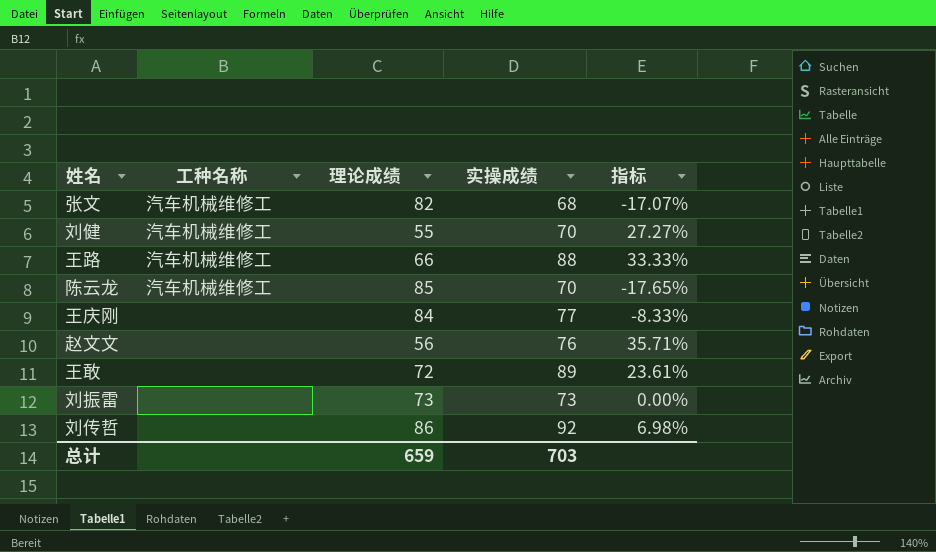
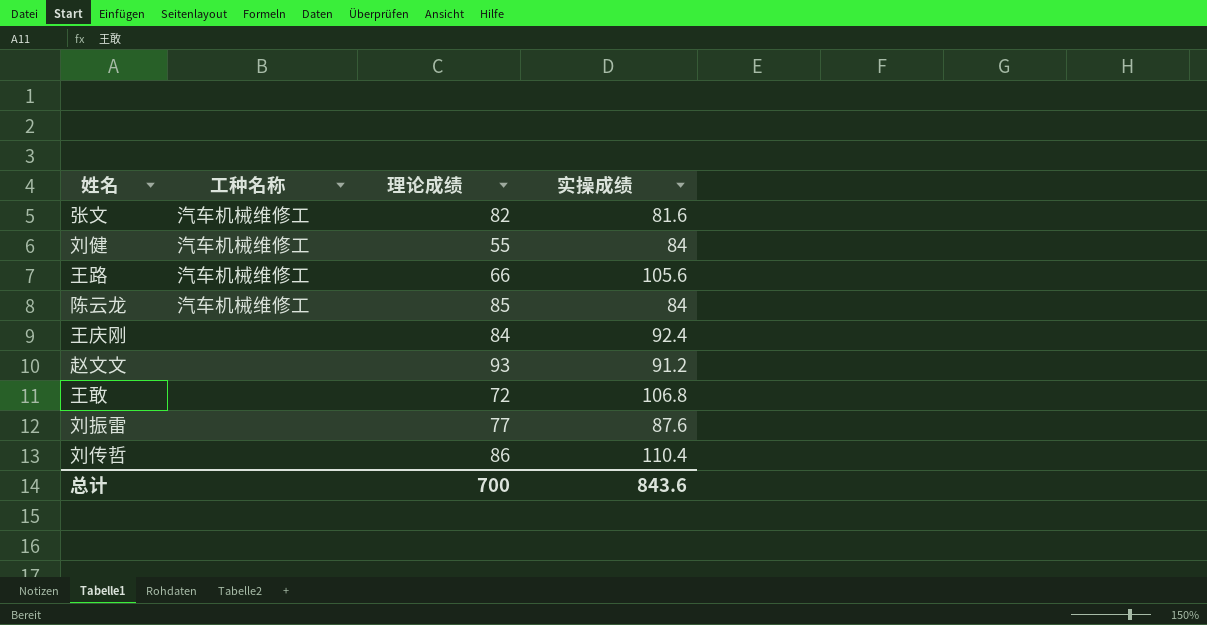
column 指标 | formula: ([实操成绩] - [理论成绩]) / [理论成绩] -> none
张文 | 实操成绩: 68 -> 81.6
刘健 | 实操成绩: 70 -> 84
王路 | 实操成绩: 88 -> 105.6
陈云龙 | 实操成绩: 70 -> 84
王庆刚 | 实操成绩: 77 -> 92.4
赵文文 | 理论成绩: 56 -> 93
赵文文 | 实操成绩: 76 -> 91.2
王敢 | 实操成绩: 89 -> 106.8
刘振雷 | 理论成绩: 73 -> 77
刘振雷 | 实操成绩: 73 -> 87.6
刘传哲 | 实操成绩: 92 -> 110.4
总计 | 理论成绩: 659 -> 700
总计 | 实操成绩: 703 -> 843.6

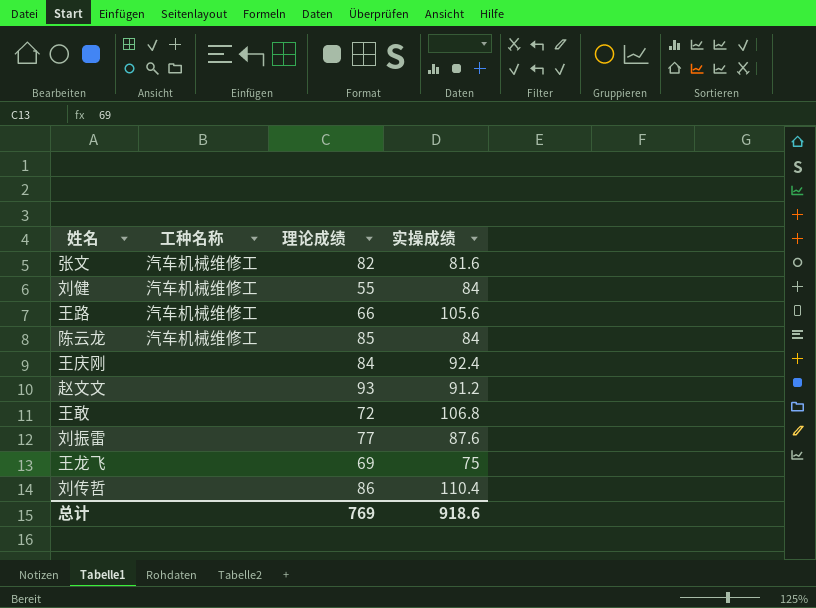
row 王龙飞: none -> none | 69 | 75
总计 | 理论成绩: 700 -> 769
总计 | 实操成绩: 843.6 -> 918.6

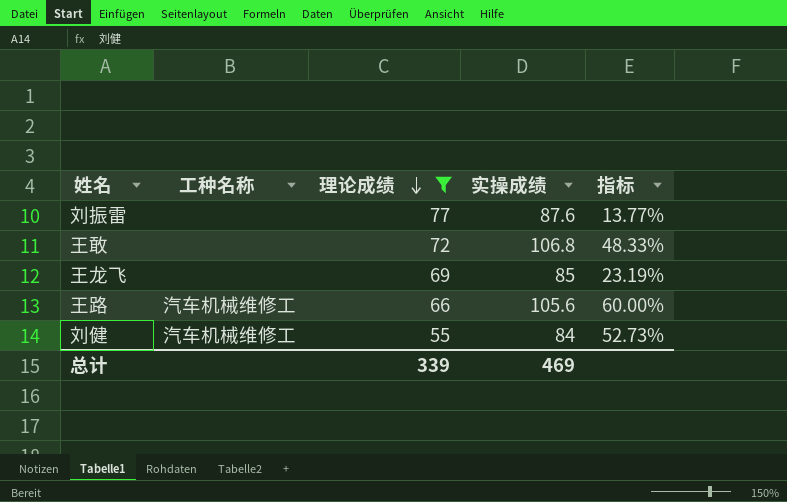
filter: none -> 理论成绩 <= 77
row order: none -> 理论成绩 descending
column 指标 | formula: none -> ([实操成绩] - [理论成绩]) / [理论成绩]
王龙飞 | 实操成绩: 75 -> 85
总计 | 理论成绩: 769 -> 339
总计 | 实操成绩: 918.6 -> 469

